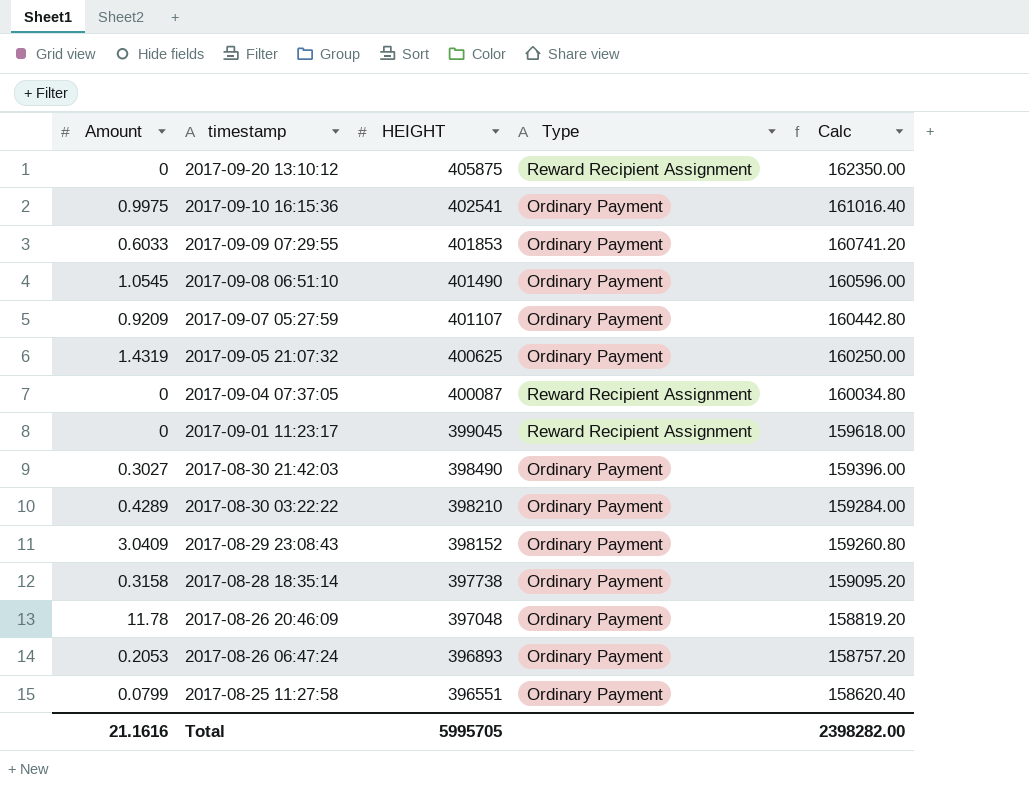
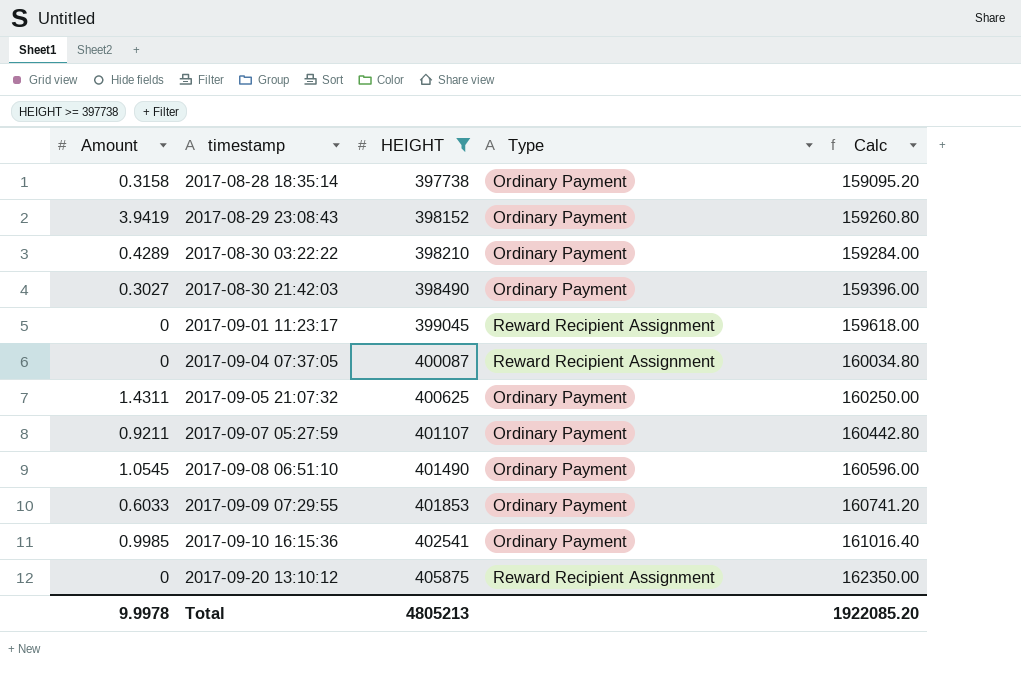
filter: none -> HEIGHT >= 397738
row order: timestamp descending -> timestamp ascending
2017-08-29 23:08:43 | Amount: 3.0409 -> 3.9419
2017-09-05 21:07:32 | Amount: 1.4319 -> 1.4311
2017-09-07 05:27:59 | Amount: 0.9209 -> 0.9211
2017-09-10 16:15:36 | Amount: 0.9975 -> 0.9985
Total | Amount: 21.1616 -> 9.9978
Total | HEIGHT: 5995705 -> 4805213
Total | Calc: 2398282.00 -> 1922085.20

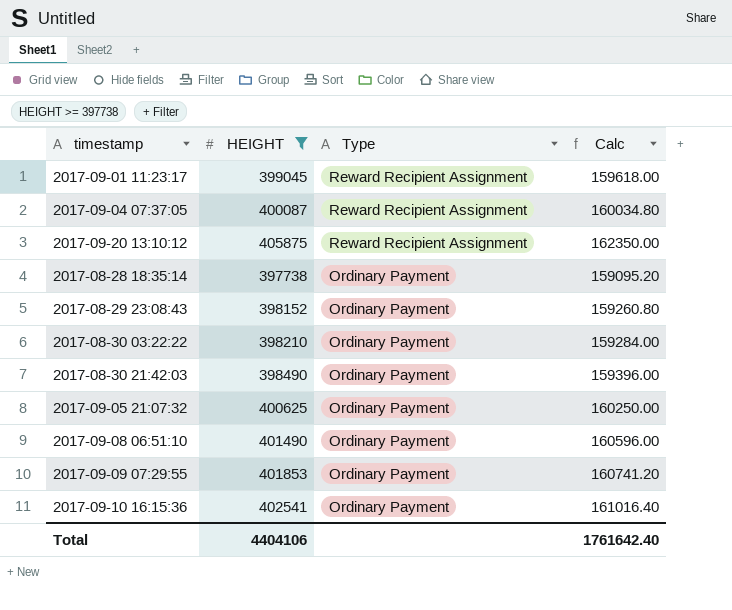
row order: timestamp ascending -> Type descending
column Amount | position: 1 -> none
row 2017-09-07 05:27:59: 0.9211 | 401107 | Ordinary Payment | 160442.80 -> none
Total | HEIGHT: 4805213 -> 4404106
Total | Calc: 1922085.20 -> 1761642.40

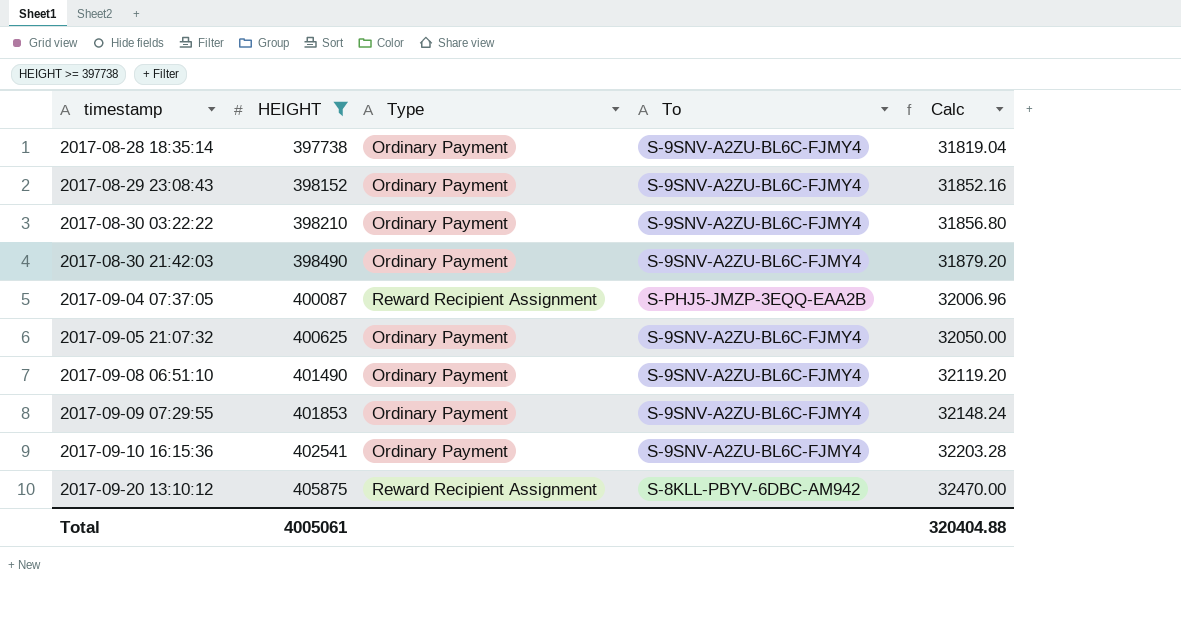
row order: Type descending -> timestamp ascending
column To | position: none -> 4
column Calc | formula: [HEIGHT] * 0.4 -> [HEIGHT] * 0.08
row 2017-09-01 11:23:17: 399045 | Reward Recipient Assignment | 159618.00 -> none
Total | HEIGHT: 4404106 -> 4005061
Total | Calc: 1761642.40 -> 320404.88

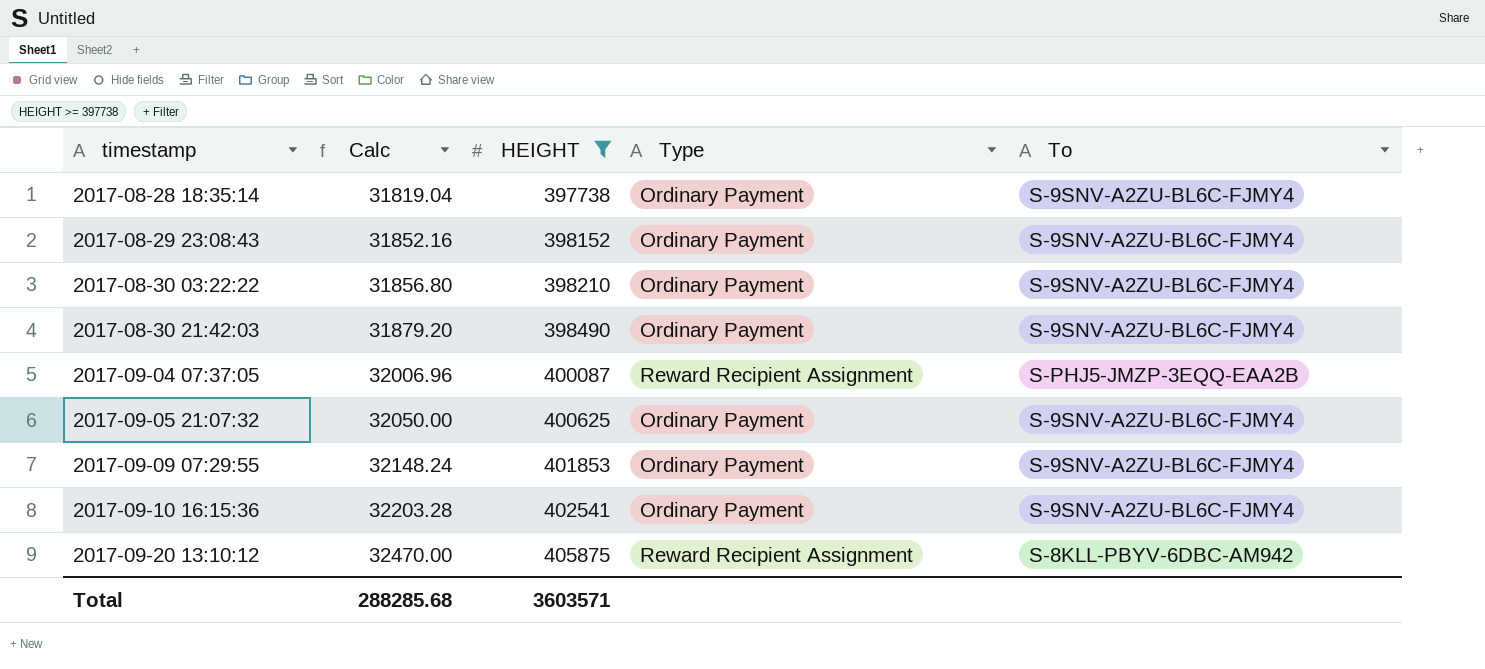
column Calc | position: 5 -> 2
row 2017-09-08 06:51:10: 401490 | Ordinary Payment | S-9SNV-A2ZU-BL6C-FJMY4 | 32119.20 -> none
Total | Calc: 320404.88 -> 288285.68
Total | HEIGHT: 4005061 -> 3603571

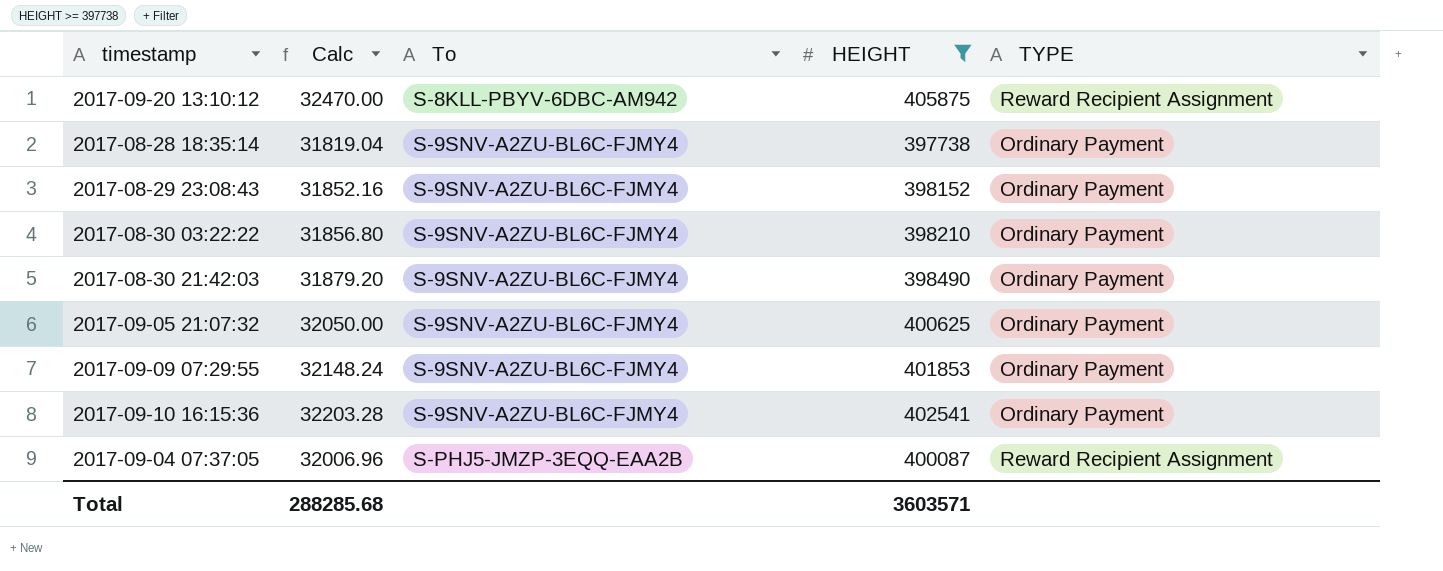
row order: timestamp ascending -> To ascending
column To | position: 5 -> 3
column name: Type -> TYPE

